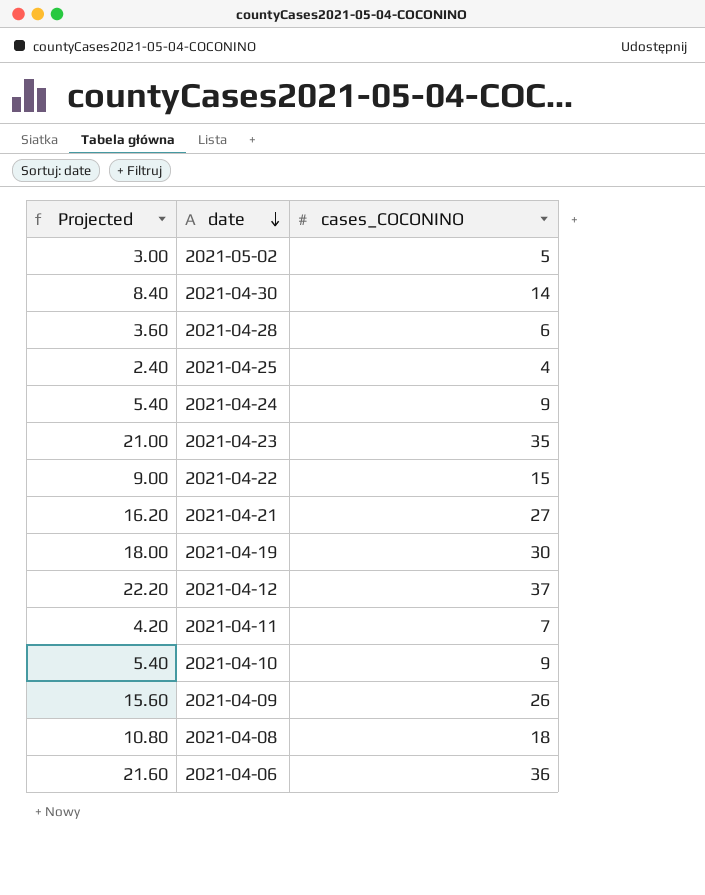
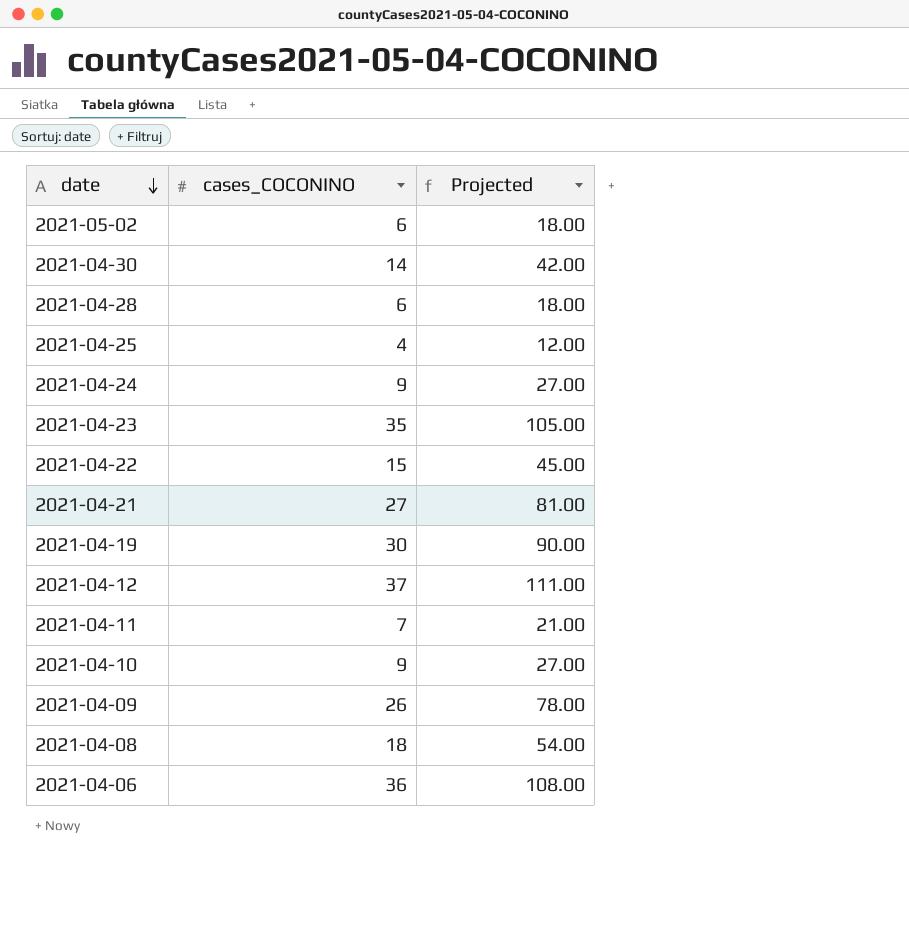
column Projected | formula: [cases_COCONINO] * 0.6 -> [cases_COCONINO] * 3
column Projected | position: 1 -> 3
2021-05-02 | cases_COCONINO: 5 -> 6

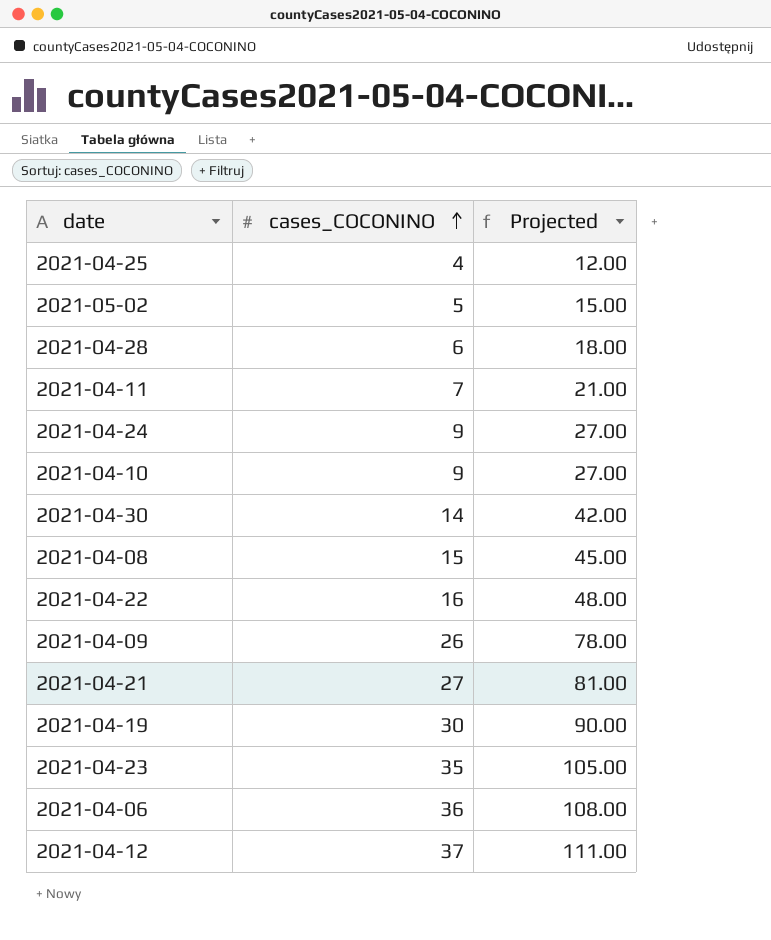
row order: date descending -> cases_COCONINO ascending
2021-05-02 | cases_COCONINO: 6 -> 5
2021-05-02 | Projected: 18.00 -> 15.00
2021-04-08 | cases_COCONINO: 18 -> 15
2021-04-08 | Projected: 54.00 -> 45.00
2021-04-22 | cases_COCONINO: 15 -> 16
2021-04-22 | Projected: 45.00 -> 48.00

